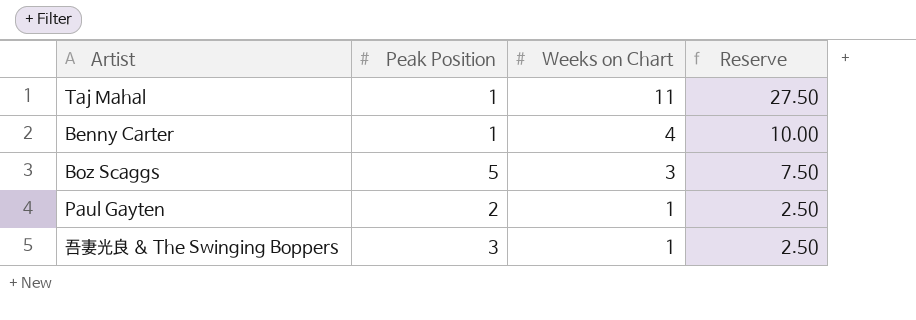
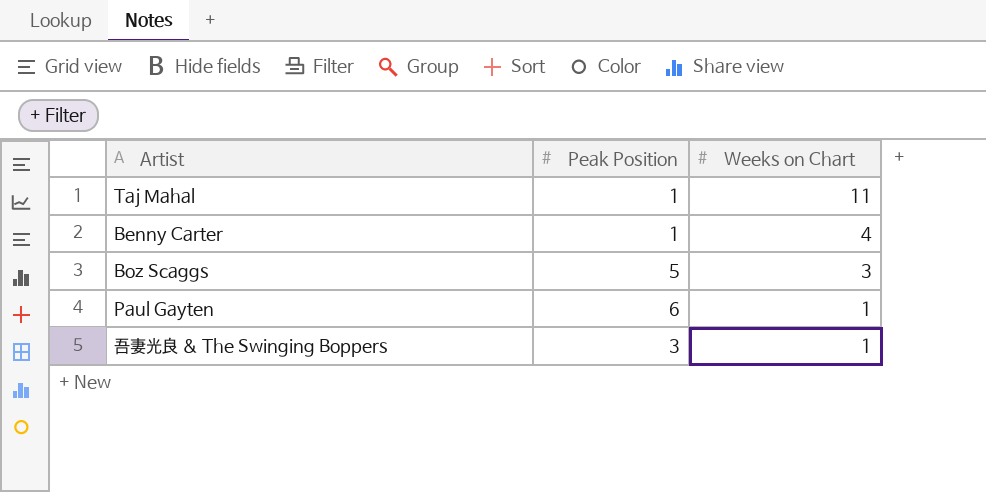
column Reserve | formula: [Weeks on Chart] * 2.5 -> none
Paul Gayten | Peak Position: 2 -> 6

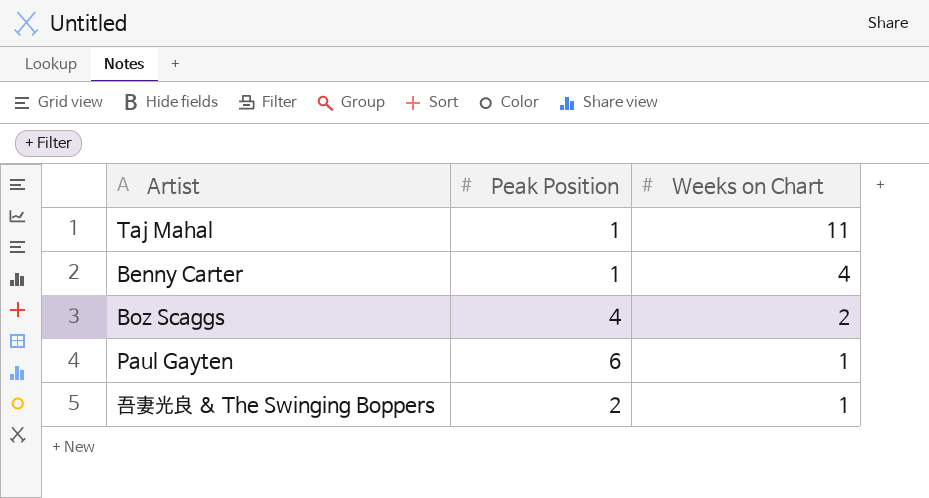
Boz Scaggs | Peak Position: 5 -> 4
Boz Scaggs | Weeks on Chart: 3 -> 2
吾妻光良 & The Swinging Boppers | Peak Position: 3 -> 2

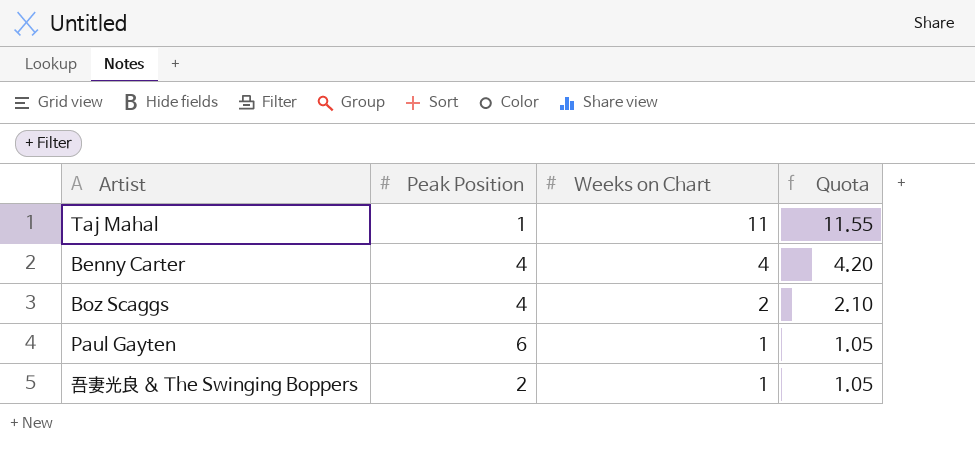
column Quota | formula: none -> [Weeks on Chart] * 1.05
Benny Carter | Peak Position: 1 -> 4

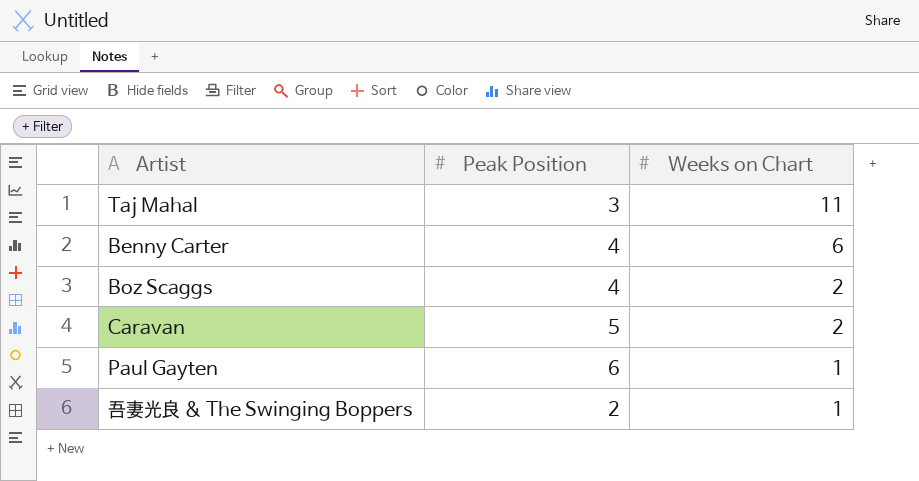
column Quota | formula: [Weeks on Chart] * 1.05 -> none
Taj Mahal | Peak Position: 1 -> 3
Benny Carter | Weeks on Chart: 4 -> 6
row Caravan: none -> 5 | 2

